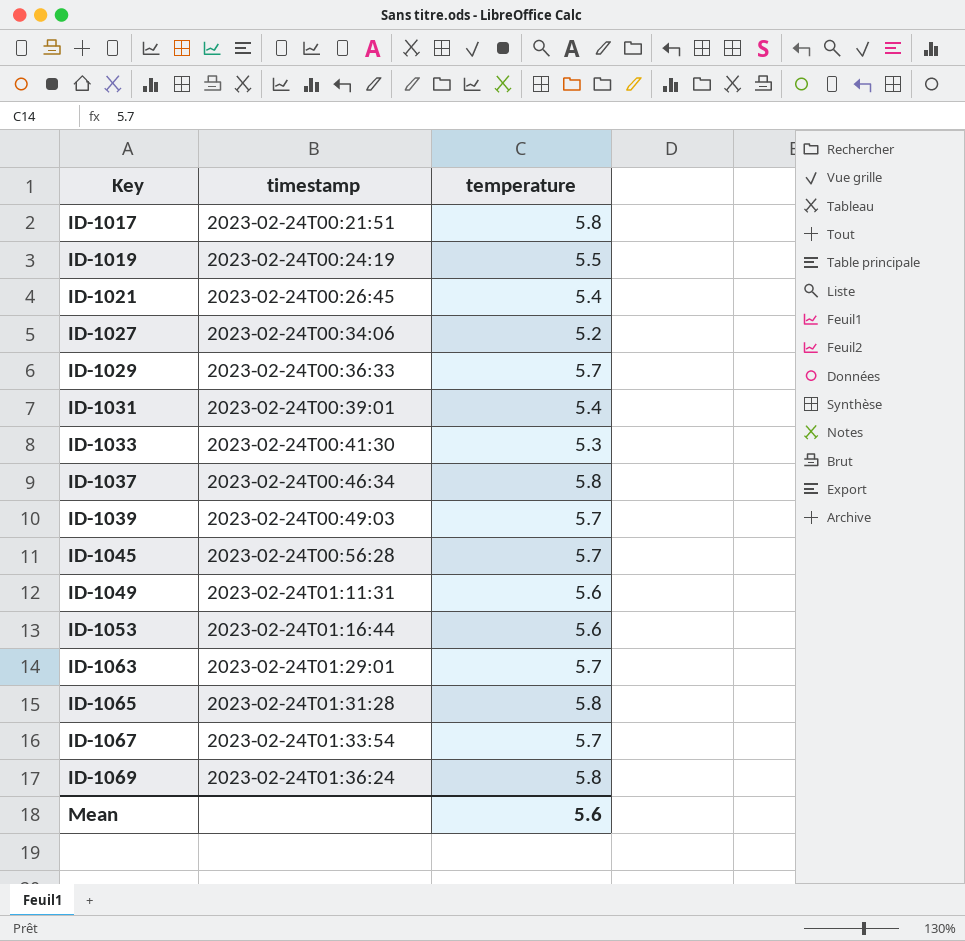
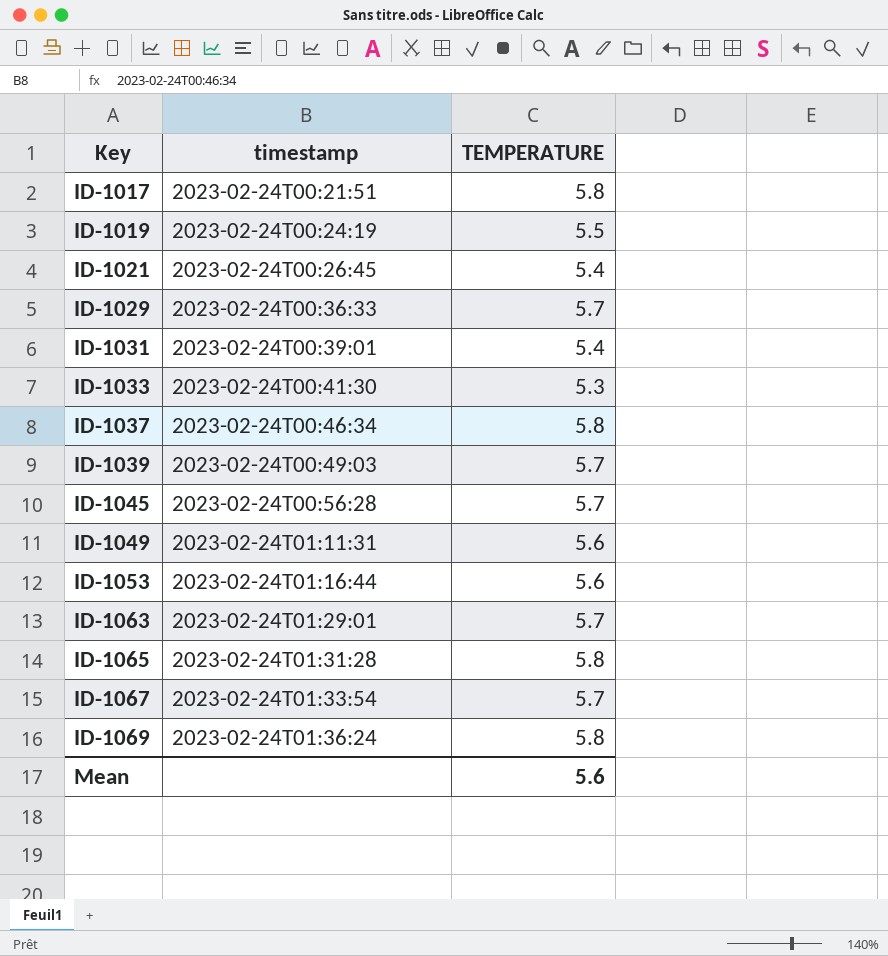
column name: temperature -> TEMPERATURE
row ID-1027: 2023-02-24T00:34:06 | 5.2 -> none

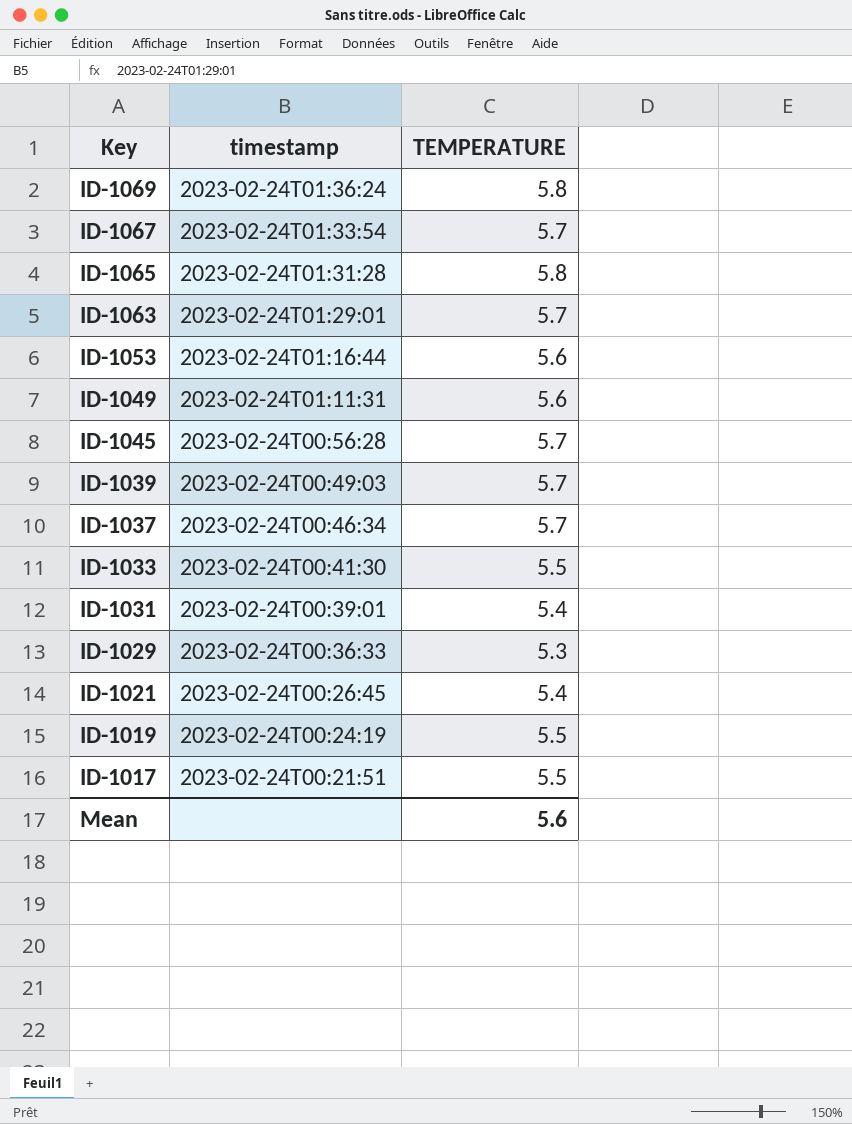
row order: Key ascending -> Key descending
ID-1037 | TEMPERATURE: 5.8 -> 5.7
ID-1033 | TEMPERATURE: 5.3 -> 5.5
ID-1029 | TEMPERATURE: 5.7 -> 5.3
ID-1017 | TEMPERATURE: 5.8 -> 5.5

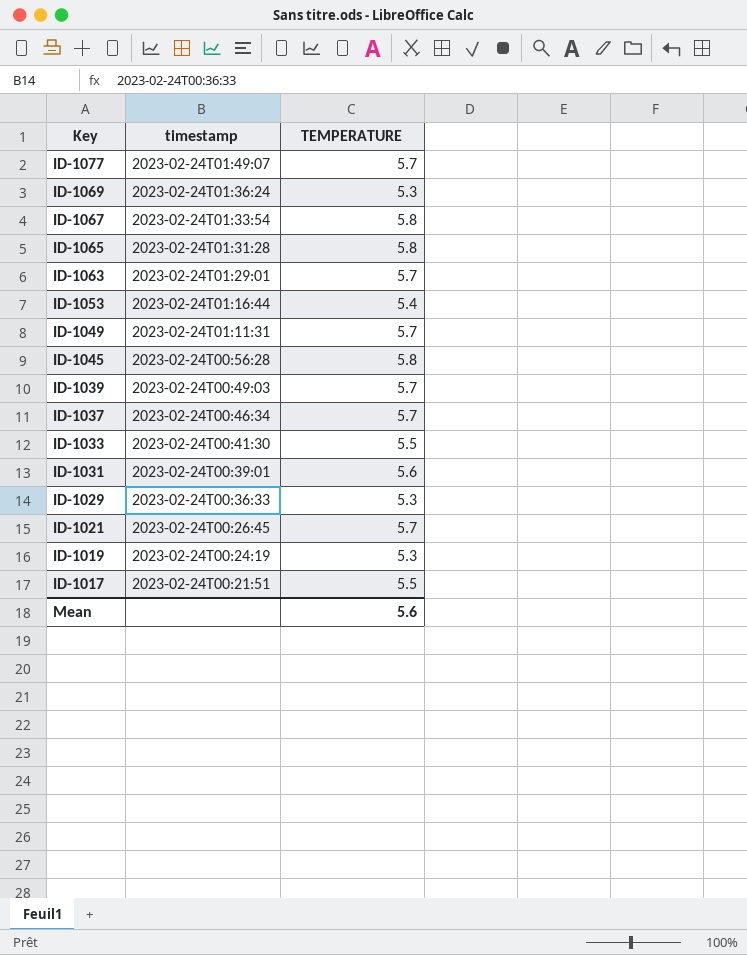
row ID-1077: none -> 2023-02-24T01:49:07 | 5.7
ID-1069 | TEMPERATURE: 5.8 -> 5.3
ID-1067 | TEMPERATURE: 5.7 -> 5.8
ID-1053 | TEMPERATURE: 5.6 -> 5.4
ID-1049 | TEMPERATURE: 5.6 -> 5.7
ID-1045 | TEMPERATURE: 5.7 -> 5.8
ID-1031 | TEMPERATURE: 5.4 -> 5.6
ID-1021 | TEMPERATURE: 5.4 -> 5.7
ID-1019 | TEMPERATURE: 5.5 -> 5.3

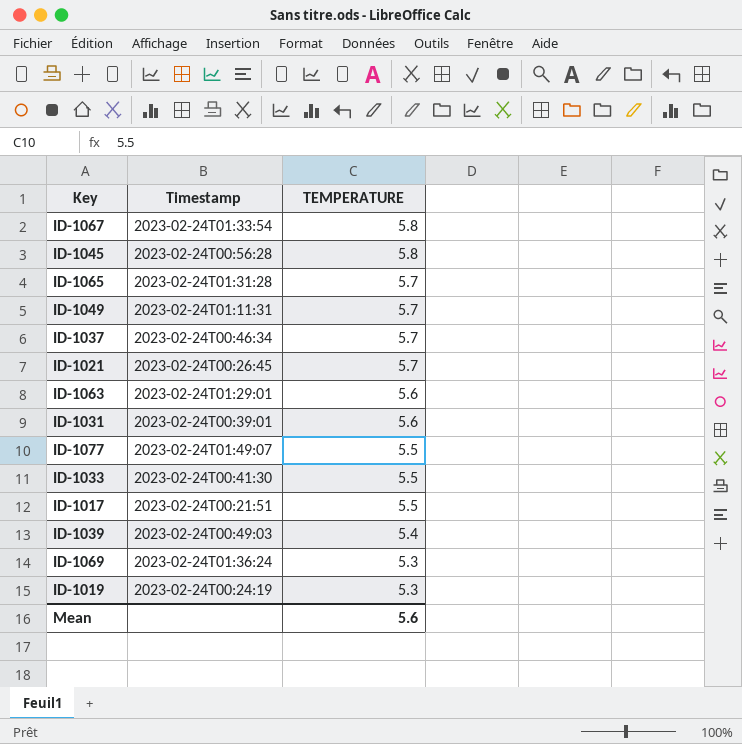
row order: Key descending -> TEMPERATURE descending
column name: timestamp -> Timestamp
row ID-1053: 2023-02-24T01:16:44 | 5.4 -> none
row ID-1029: 2023-02-24T00:36:33 | 5.3 -> none
ID-1065 | TEMPERATURE: 5.8 -> 5.7
ID-1063 | TEMPERATURE: 5.7 -> 5.6
ID-1077 | TEMPERATURE: 5.7 -> 5.5
ID-1039 | TEMPERATURE: 5.7 -> 5.4

